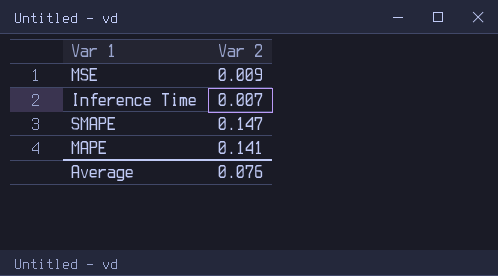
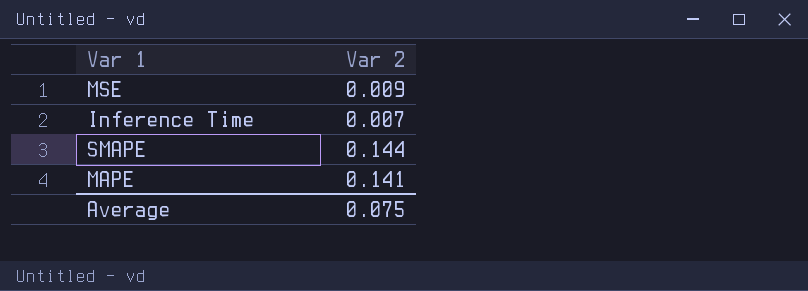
SMAPE | Var 2: 0.147 -> 0.144
Average | Var 2: 0.076 -> 0.075

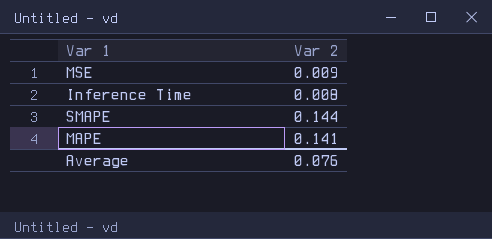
Inference Time | Var 2: 0.007 -> 0.008
Average | Var 2: 0.075 -> 0.076

